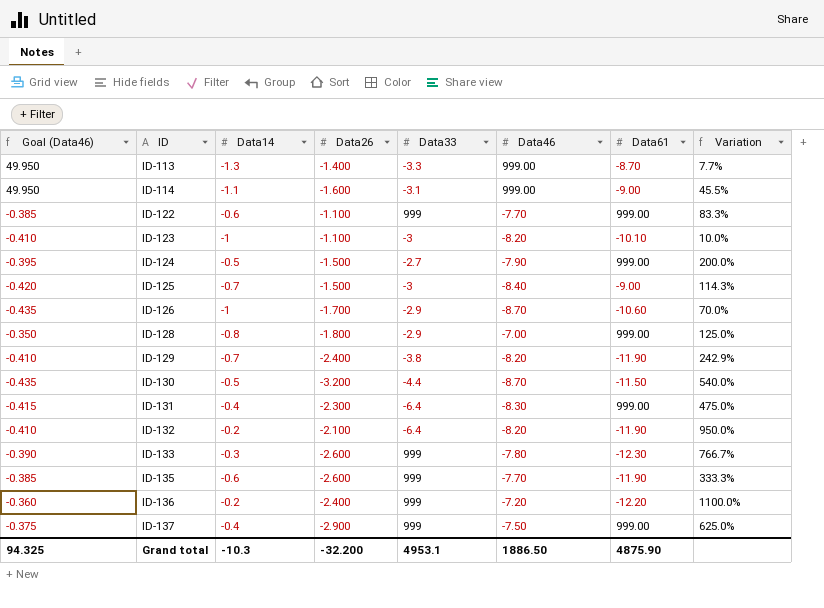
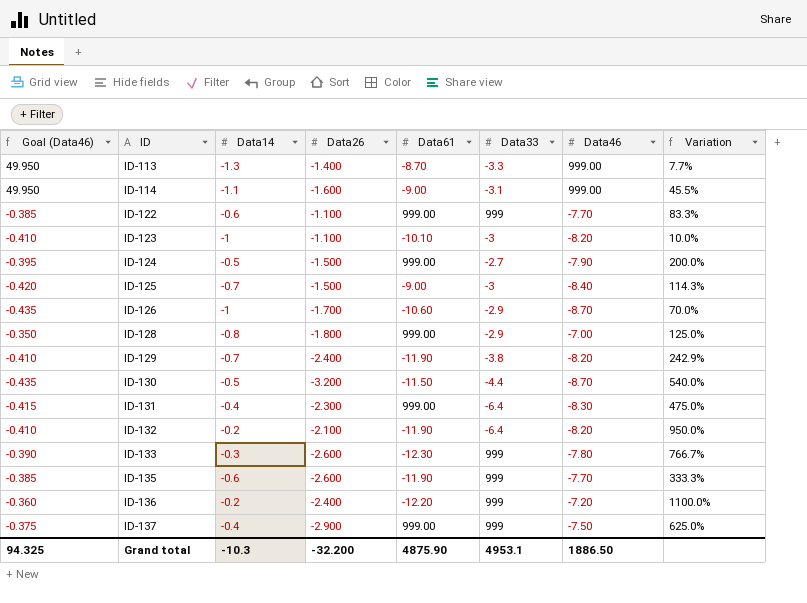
column Data61 | position: 7 -> 5

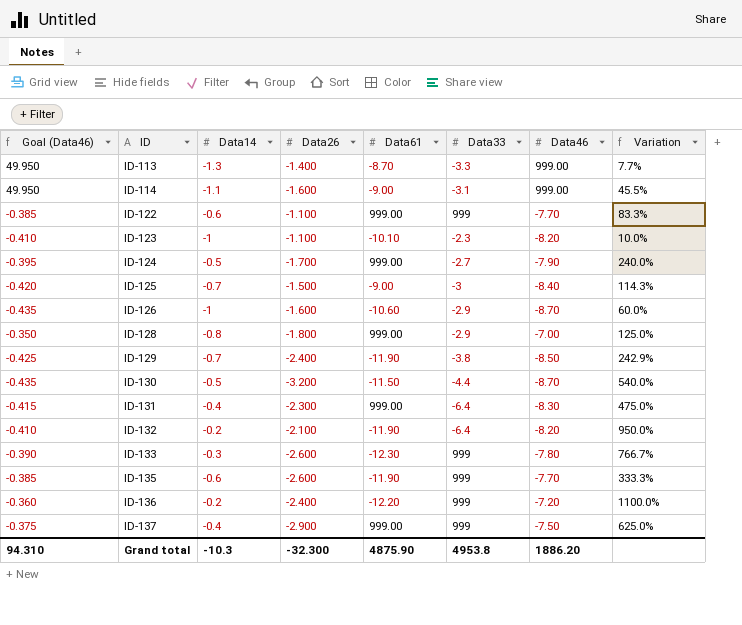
ID-123 | Data33: -3 -> -2.3
ID-124 | Data26: -1.500 -> -1.700
ID-124 | Variation: 200.0% -> 240.0%
ID-126 | Data26: -1.700 -> -1.600
ID-126 | Variation: 70.0% -> 60.0%
ID-129 | Goal (Data46): -0.410 -> -0.425
ID-129 | Data46: -8.20 -> -8.50
Grand total | Goal (Data46): 94.325 -> 94.310
Grand total | Data26: -32.200 -> -32.300
Grand total | Data33: 4953.1 -> 4953.8
Grand total | Data46: 1886.50 -> 1886.20

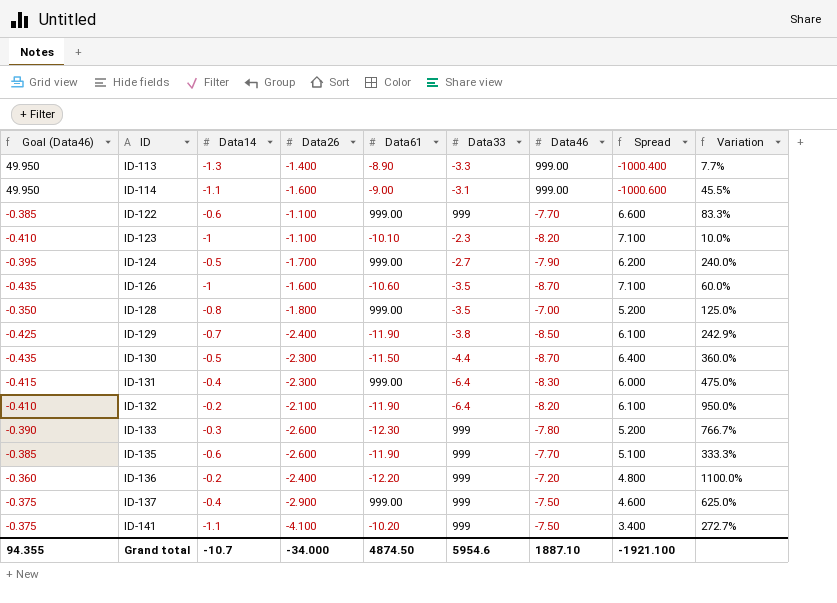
column Spread | formula: none -> [Data26] - [Data46]
row ID-125: -0.420 | -0.7 | -1.500 | -9.00 | -3 | -8.40 | 114.3% -> none
ID-113 | Data61: -8.70 -> -8.90
ID-126 | Data33: -2.9 -> -3.5
ID-128 | Data33: -2.9 -> -3.5
ID-130 | Data26: -3.200 -> -2.300
ID-130 | Variation: 540.0% -> 360.0%
row ID-141: none -> -0.375 | -1.1 | -4.100 | -10.20 | 999 | -7.50 | 3.400 | 272.7%
Grand total | Goal (Data46): 94.310 -> 94.355
Grand total | Data14: -10.3 -> -10.7
Grand total | Data26: -32.300 -> -34.000
Grand total | Data61: 4875.90 -> 4874.50
Grand total | Data33: 4953.8 -> 5954.6
Grand total | Data46: 1886.20 -> 1887.10

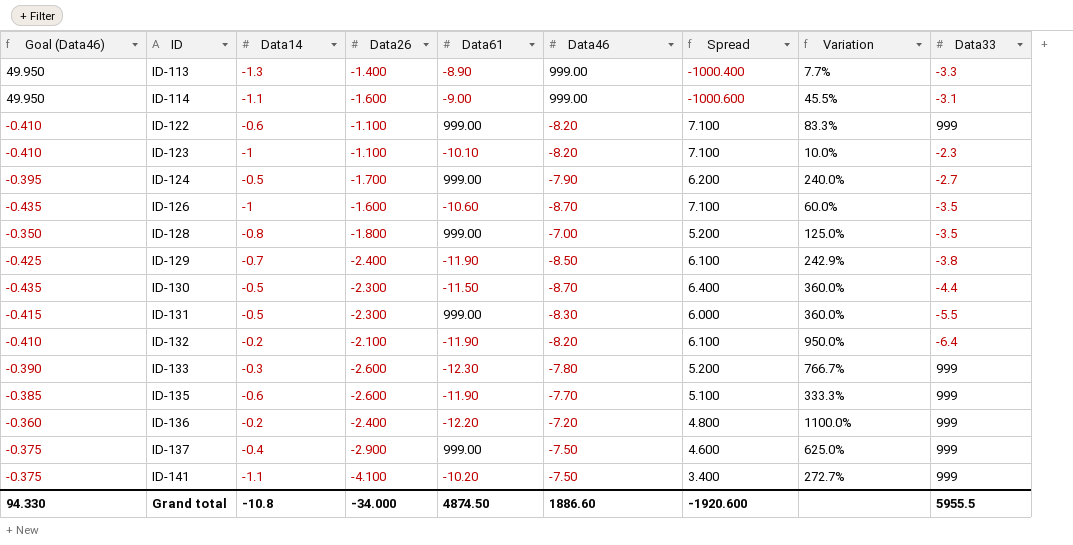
column Data33 | position: 6 -> 9
ID-122 | Goal (Data46): -0.385 -> -0.410
ID-122 | Data46: -7.70 -> -8.20
ID-122 | Spread: 6.600 -> 7.100
ID-131 | Data14: -0.4 -> -0.5
ID-131 | Variation: 475.0% -> 360.0%
ID-131 | Data33: -6.4 -> -5.5
Grand total | Goal (Data46): 94.355 -> 94.330
Grand total | Data14: -10.7 -> -10.8
Grand total | Data46: 1887.10 -> 1886.60
Grand total | Spread: -1921.100 -> -1920.600
Grand total | Data33: 5954.6 -> 5955.5

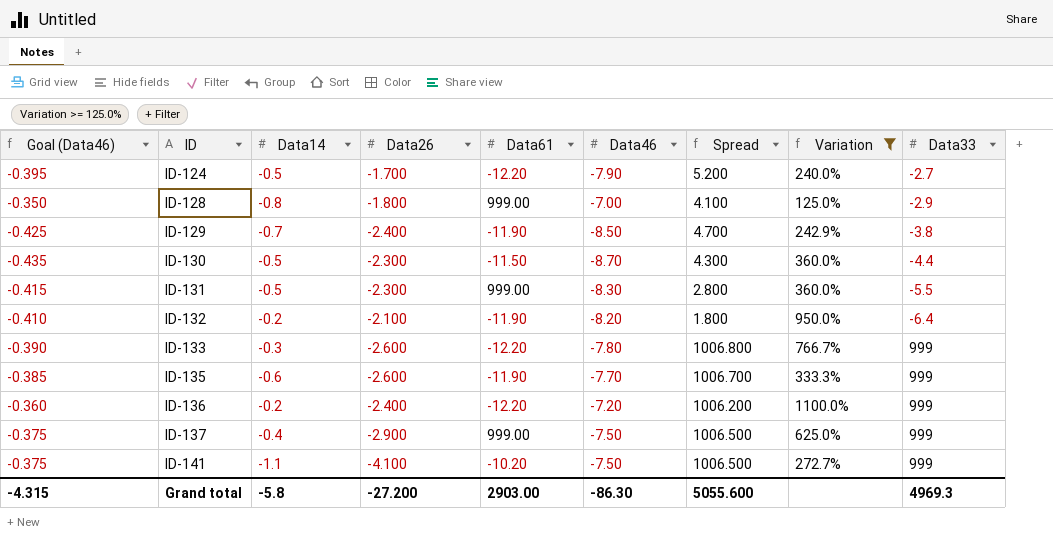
filter: none -> Variation >= 125.0%
column Spread | formula: [Data26] - [Data46] -> [Data33] - [Data46]
ID-124 | Data61: 999.00 -> -12.20
ID-128 | Data33: -3.5 -> -2.9
ID-133 | Data61: -12.30 -> -12.20
Grand total | Goal (Data46): 94.330 -> -4.315
Grand total | Data14: -10.8 -> -5.8
Grand total | Data26: -34.000 -> -27.200
Grand total | Data61: 4874.50 -> 2903.00
Grand total | Data46: 1886.60 -> -86.30
Grand total | Spread: -1920.600 -> 5055.600
Grand total | Data33: 5955.5 -> 4969.3

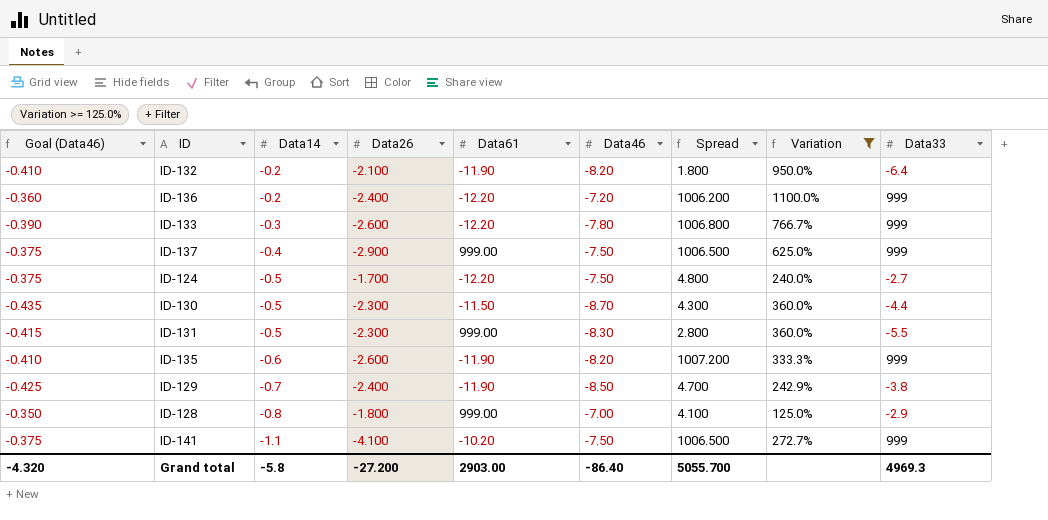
row order: ID ascending -> Data14 descending
ID-124 | Goal (Data46): -0.395 -> -0.375
ID-124 | Data46: -7.90 -> -7.50
ID-124 | Spread: 5.200 -> 4.800
ID-135 | Goal (Data46): -0.385 -> -0.410
ID-135 | Data46: -7.70 -> -8.20
ID-135 | Spread: 1006.700 -> 1007.200
Grand total | Goal (Data46): -4.315 -> -4.320
Grand total | Data46: -86.30 -> -86.40
Grand total | Spread: 5055.600 -> 5055.700

